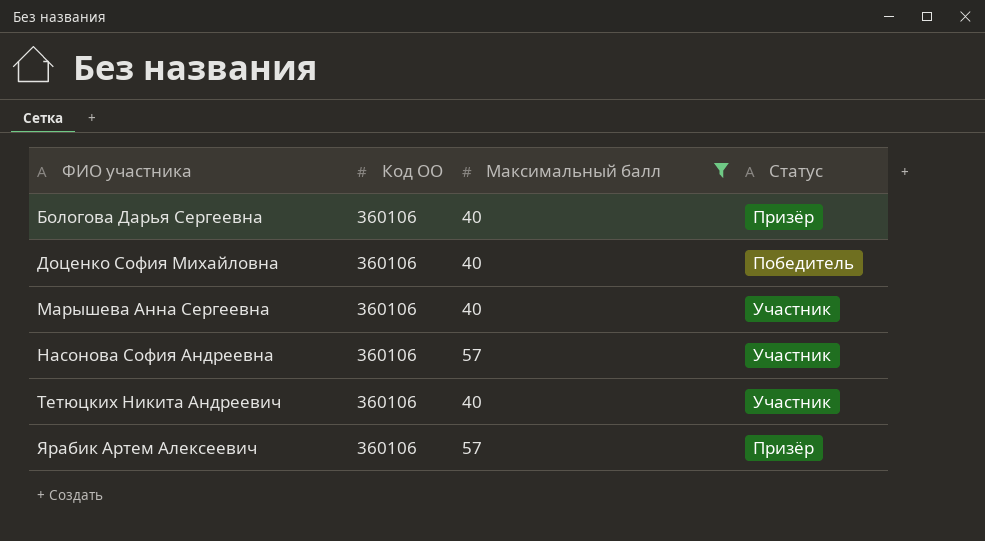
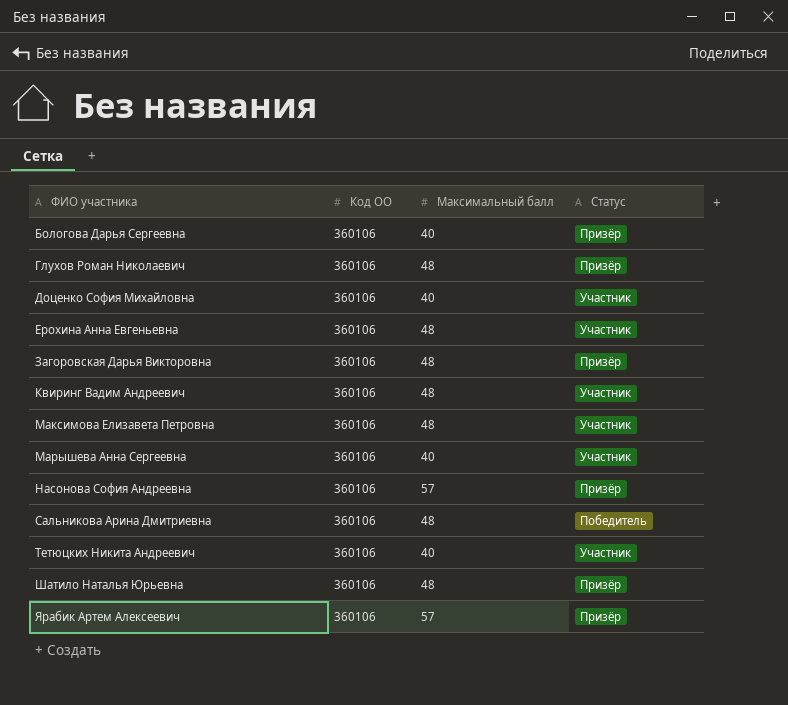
filter: Максимальный балл != 48 -> none
Доценко София Михайловна | Статус: Победитель -> Участник
Насонова София Андреевна | Статус: Участник -> Призёр

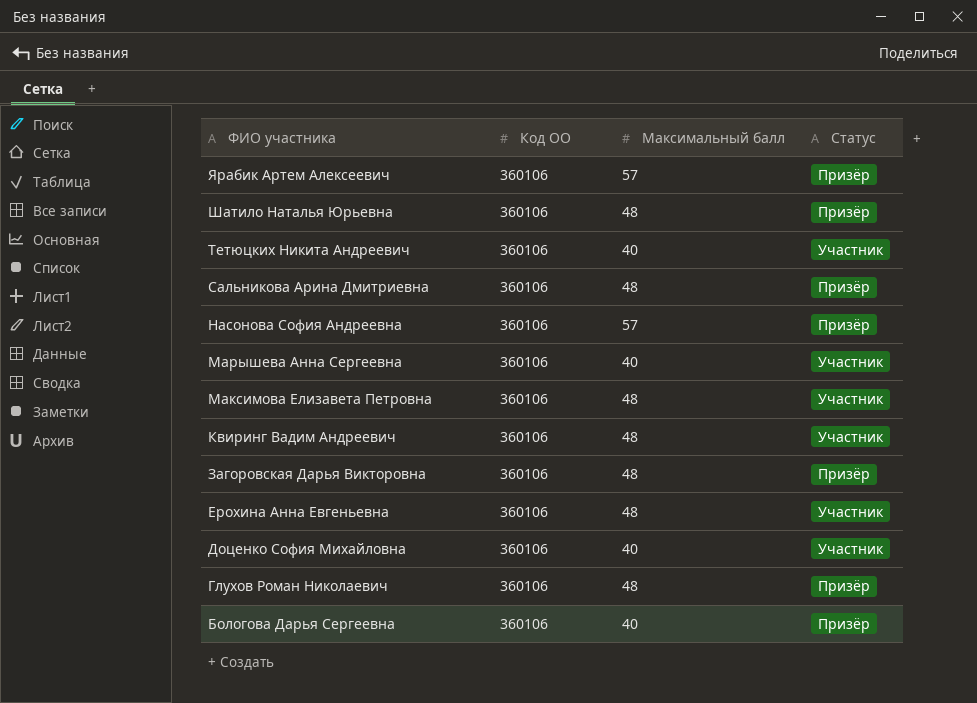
row order: ФИО участника ascending -> ФИО участника descending
Сальникова Арина Дмитриевна | Статус: Победитель -> Призёр

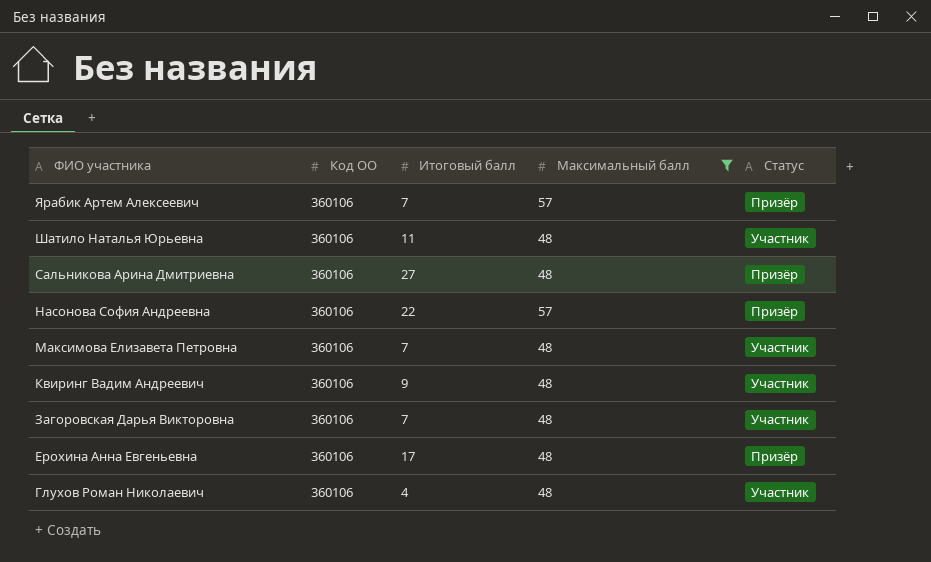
filter: none -> Максимальный балл != 40
column Итоговый балл | position: none -> 3
Шатило Наталья Юрьевна | Статус: Призёр -> Участник
Загоровская Дарья Викторовна | Статус: Призёр -> Участник
Ерохина Анна Евгеньевна | Статус: Участник -> Призёр
Глухов Роман Николаевич | Статус: Призёр -> Участник

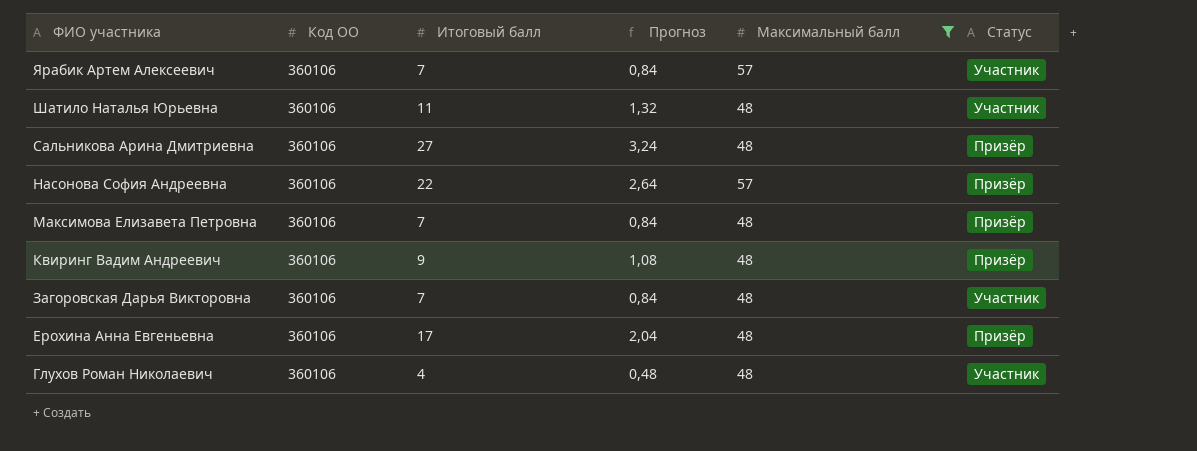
column Прогноз | formula: none -> [Итоговый балл] * 0,12
Ярабик Артем Алексеевич | Статус: Призёр -> Участник
Максимова Елизавета Петровна | Статус: Участник -> Призёр
Квиринг Вадим Андреевич | Статус: Участник -> Призёр

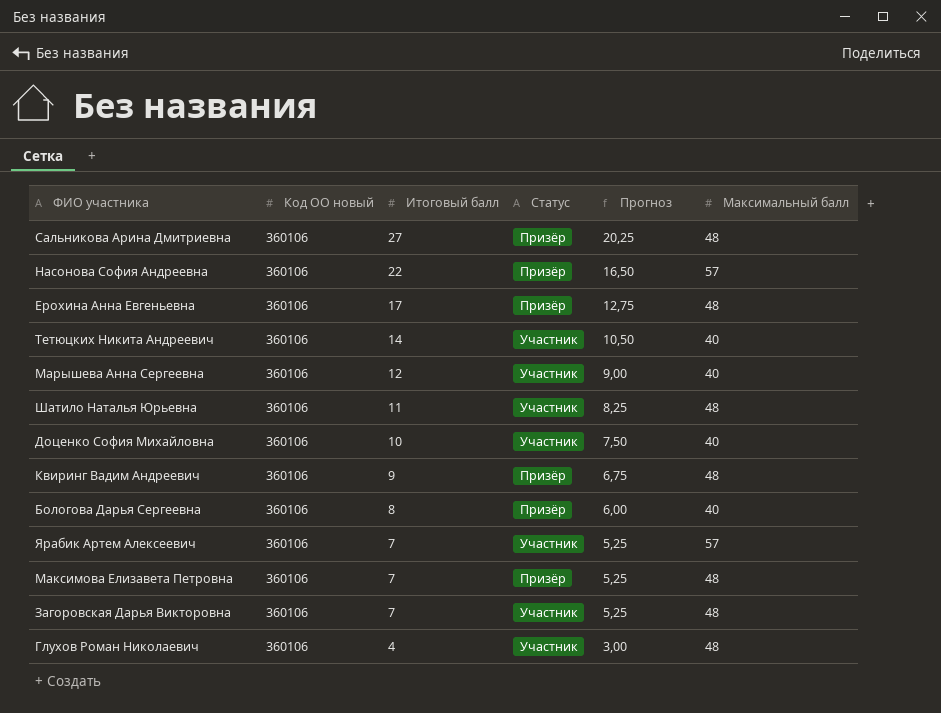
filter: Максимальный балл != 40 -> none
row order: ФИО участника descending -> Итоговый балл descending
column name: Код ОО -> Код ОО новый
column Статус | position: 6 -> 4
column Прогноз | formula: [Итоговый балл] * 0,12 -> [Итоговый балл] * 0,75

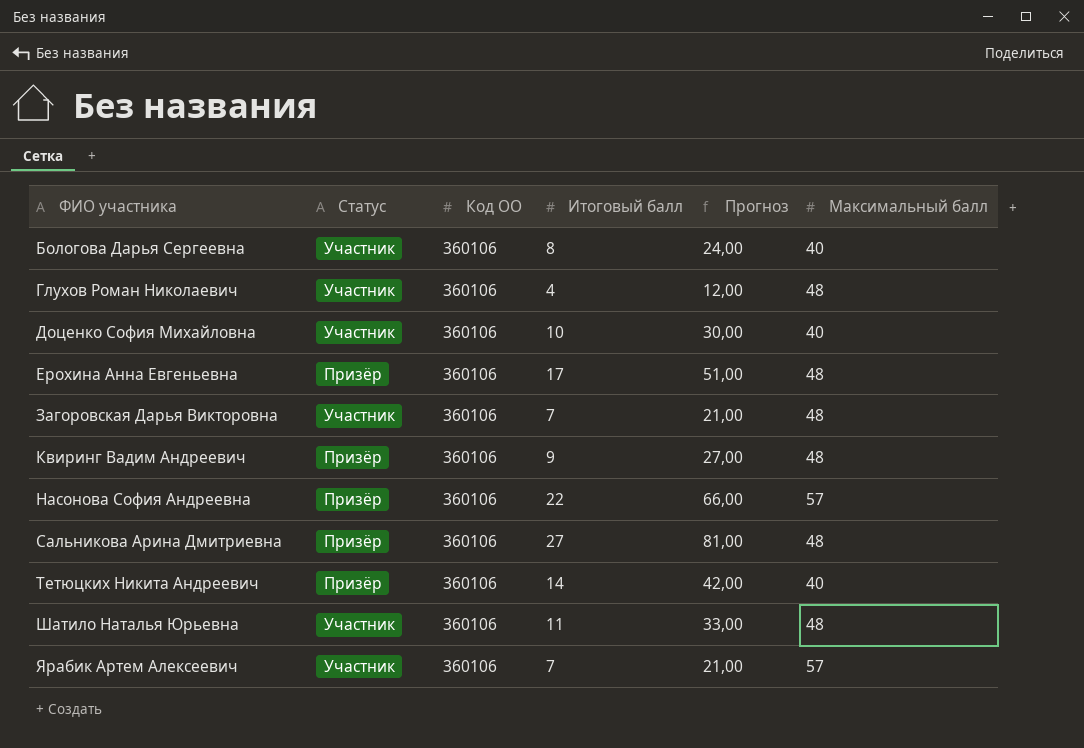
row order: Итоговый балл descending -> ФИО участника ascending
column Статус | position: 4 -> 2
column name: Код ОО новый -> Код ОО
column Прогноз | formula: [Итоговый балл] * 0,75 -> [Итоговый балл] * 3
row Марышева Анна Сергеевна: 360106 | 12 | Участник | 9,00 | 40 -> none
row Максимова Елизавета Петровна: 360106 | 7 | Призёр | 5,25 | 48 -> none
Бологова Дарья Сергеевна | Статус: Призёр -> Участник
Тетюцких Никита Андреевич | Статус: Участник -> Призёр

